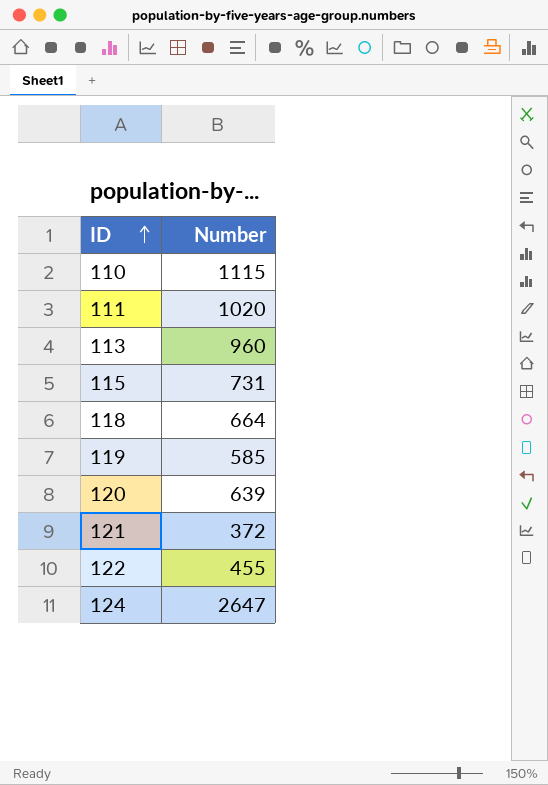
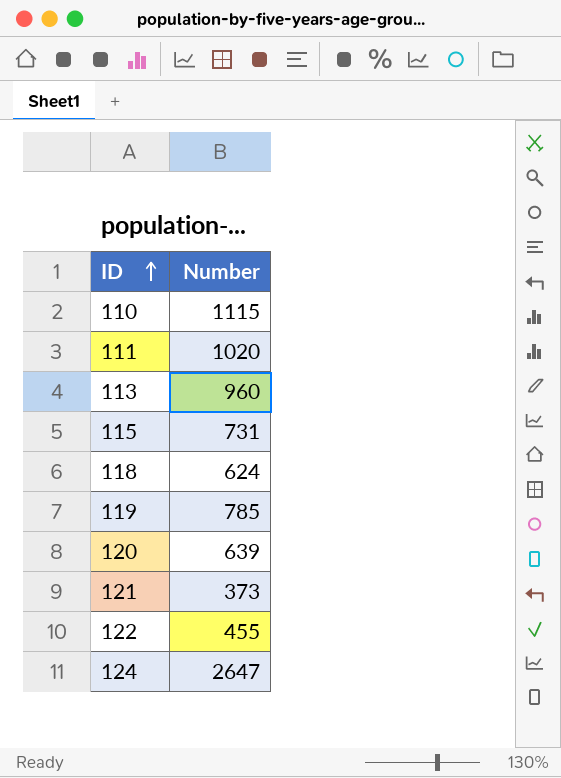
118 | Number: 664 -> 624
119 | Number: 585 -> 785
121 | Number: 372 -> 373

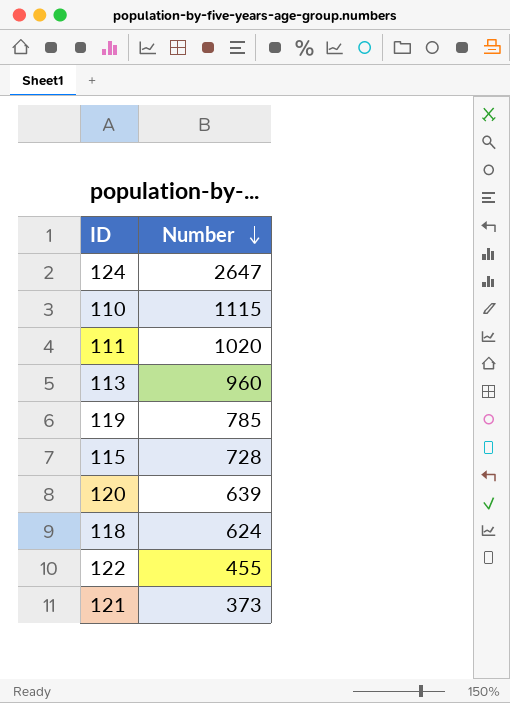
row order: ID ascending -> Number descending
115 | Number: 731 -> 728

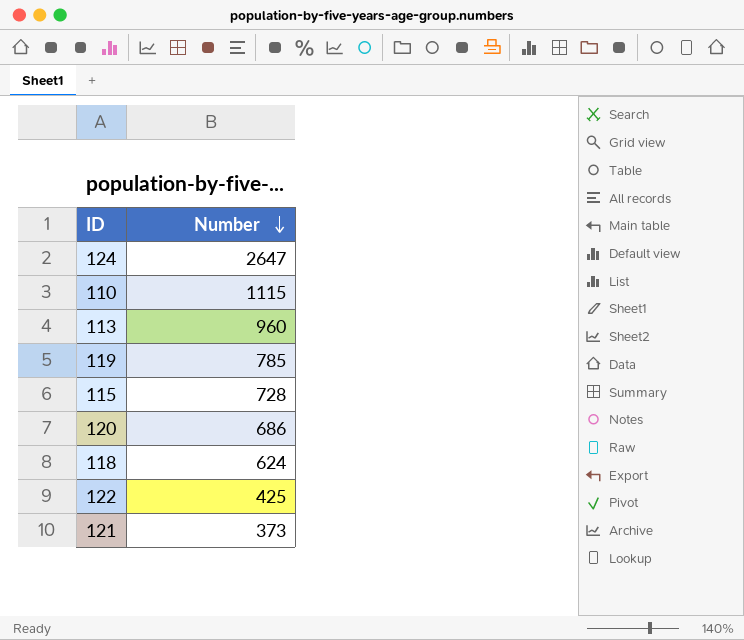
row 111: 1020 -> none
120 | Number: 639 -> 686
122 | Number: 455 -> 425

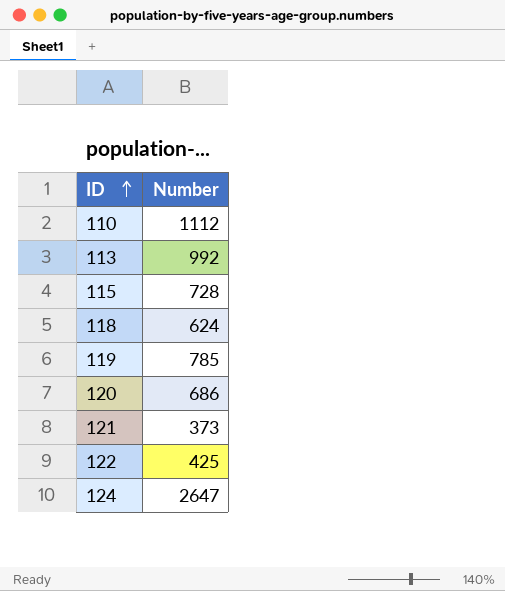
row order: Number descending -> ID ascending
110 | Number: 1115 -> 1112
113 | Number: 960 -> 992

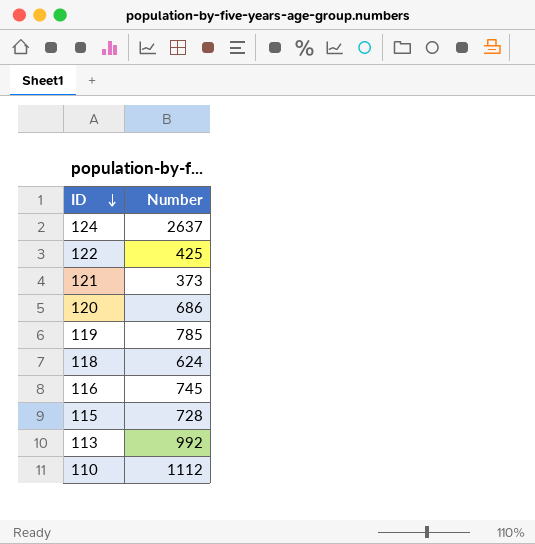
row order: ID ascending -> ID descending
124 | Number: 2647 -> 2637
row 116: none -> 745

